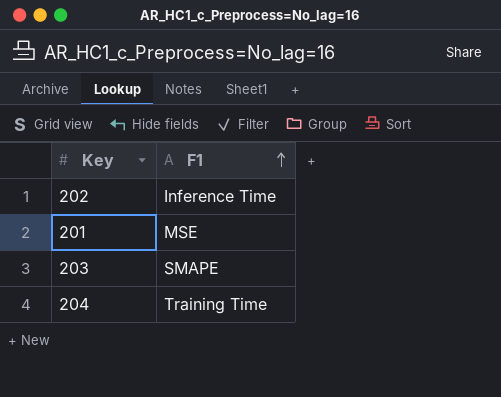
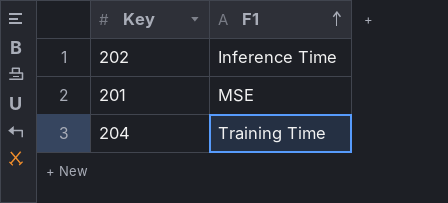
row 203: SMAPE -> none

